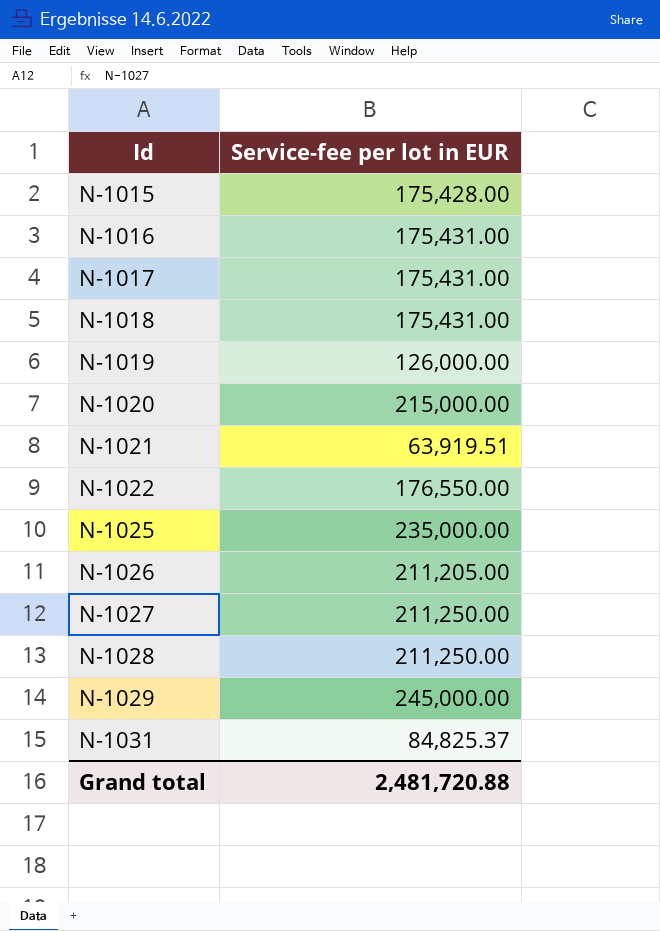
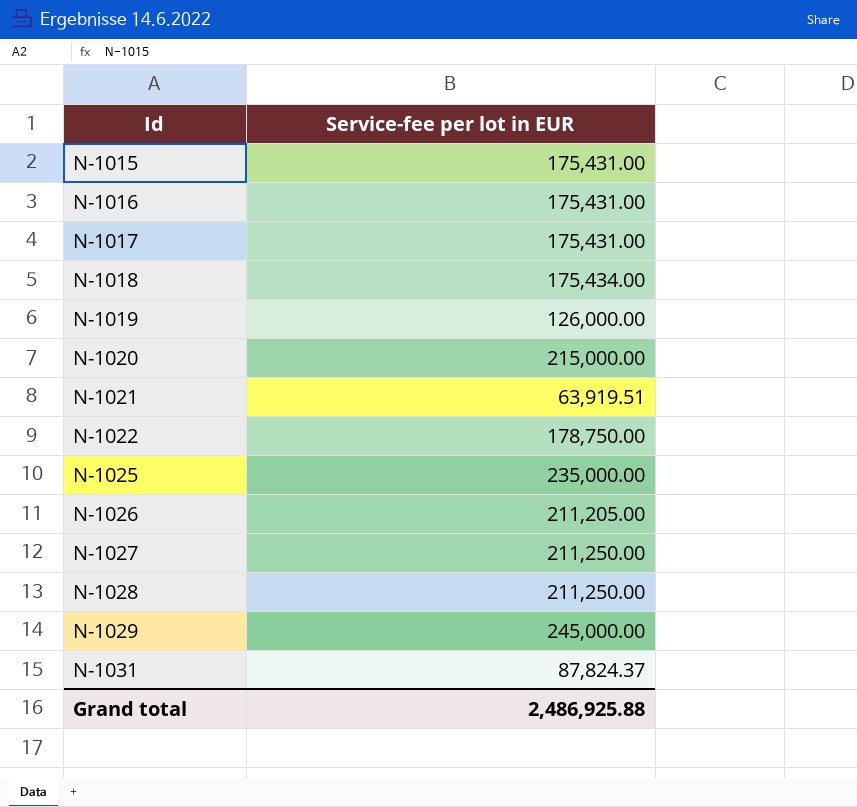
N-1015 | Service-fee per lot in EUR: 175,428.00 -> 175,431.00
N-1018 | Service-fee per lot in EUR: 175,431.00 -> 175,434.00
N-1022 | Service-fee per lot in EUR: 176,550.00 -> 178,750.00
N-1031 | Service-fee per lot in EUR: 84,825.37 -> 87,824.37
Grand total | Service-fee per lot in EUR: 2,481,720.88 -> 2,486,925.88

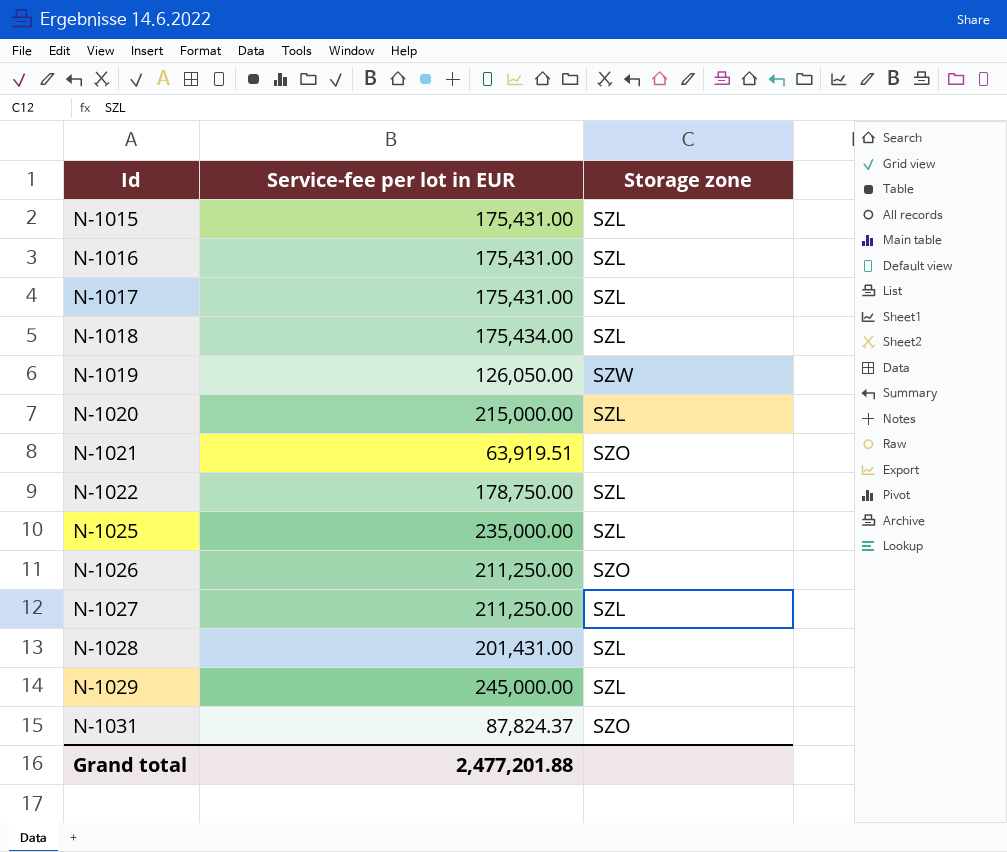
column Storage zone | position: none -> 3
N-1019 | Service-fee per lot in EUR: 126,000.00 -> 126,050.00
N-1026 | Service-fee per lot in EUR: 211,205.00 -> 211,250.00
N-1028 | Service-fee per lot in EUR: 211,250.00 -> 201,431.00
Grand total | Service-fee per lot in EUR: 2,486,925.88 -> 2,477,201.88

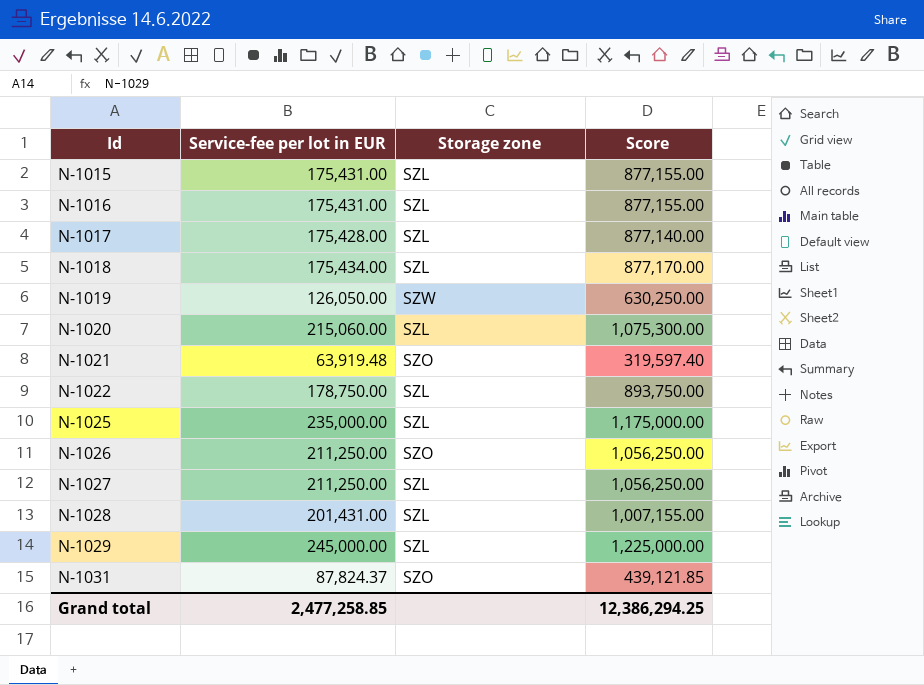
column Score | formula: none -> [Service-fee per lot in EUR] * 5
N-1017 | Service-fee per lot in EUR: 175,431.00 -> 175,428.00
N-1020 | Service-fee per lot in EUR: 215,000.00 -> 215,060.00
N-1021 | Service-fee per lot in EUR: 63,919.51 -> 63,919.48
Grand total | Service-fee per lot in EUR: 2,477,201.88 -> 2,477,258.85

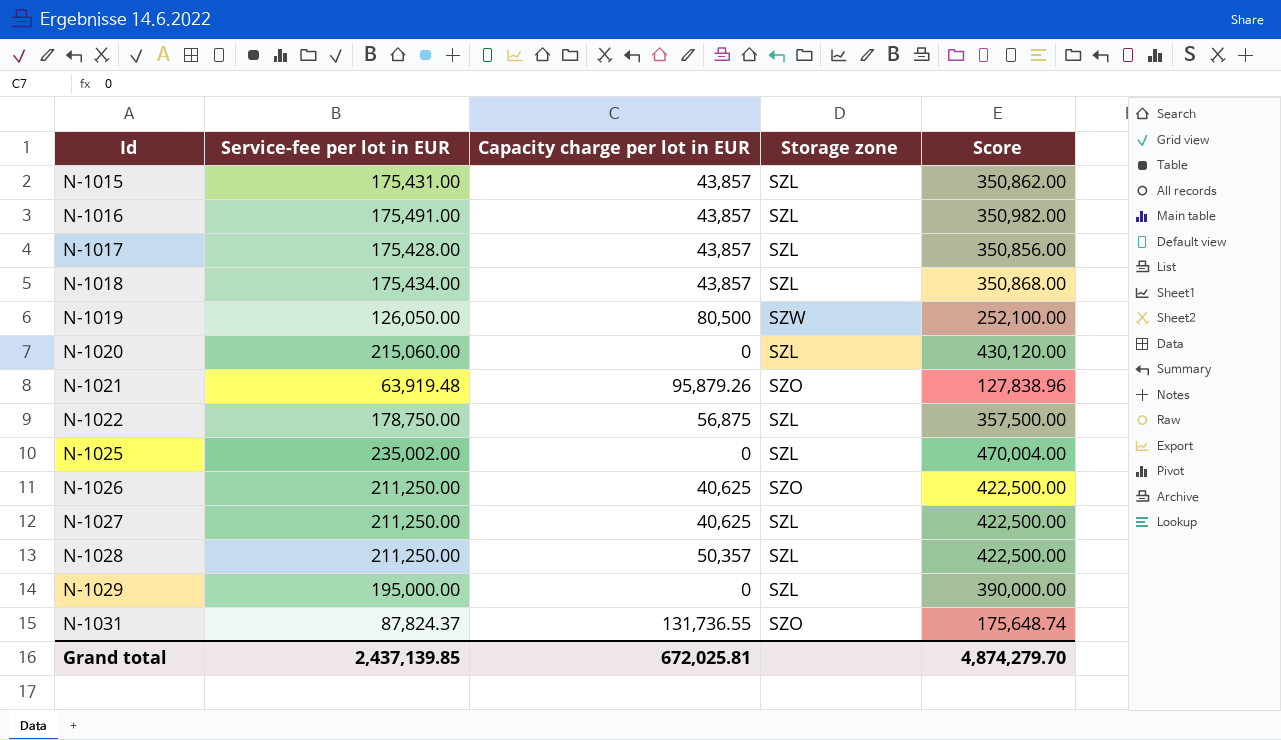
column Capacity charge per lot in EUR | position: none -> 3
column Score | formula: [Service-fee per lot in EUR] * 5 -> [Service-fee per lot in EUR] * 2
N-1016 | Service-fee per lot in EUR: 175,431.00 -> 175,491.00
N-1025 | Service-fee per lot in EUR: 235,000.00 -> 235,002.00
N-1028 | Service-fee per lot in EUR: 201,431.00 -> 211,250.00
N-1029 | Service-fee per lot in EUR: 245,000.00 -> 195,000.00
Grand total | Service-fee per lot in EUR: 2,477,258.85 -> 2,437,139.85
Grand total | Score: 12,386,294.25 -> 4,874,279.70

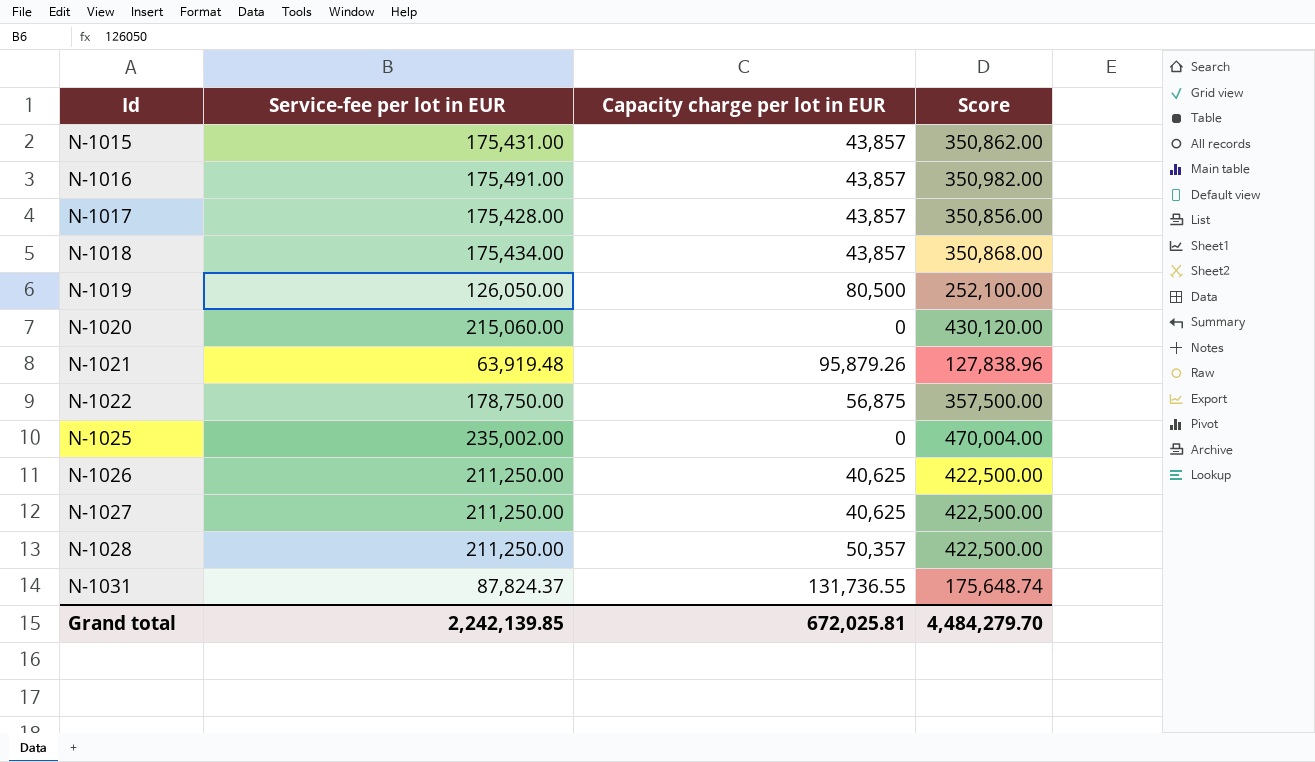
column Storage zone | position: 4 -> none
row N-1029: 195,000.00 | 0 | SZL | 390,000.00 -> none
Grand total | Service-fee per lot in EUR: 2,437,139.85 -> 2,242,139.85
Grand total | Score: 4,874,279.70 -> 4,484,279.70

